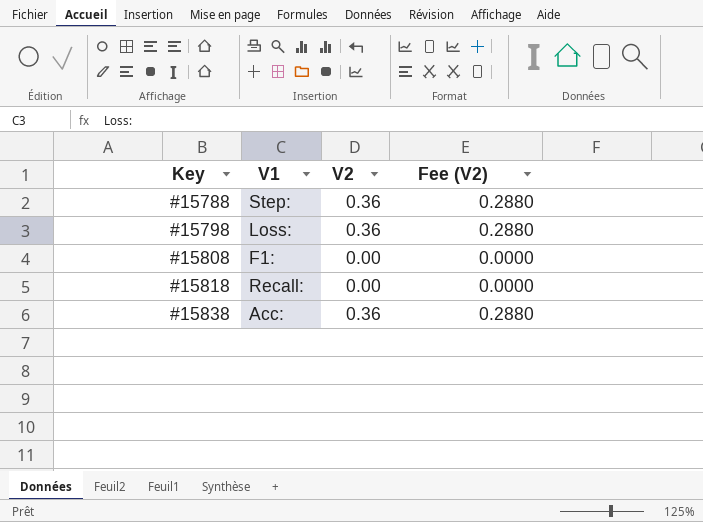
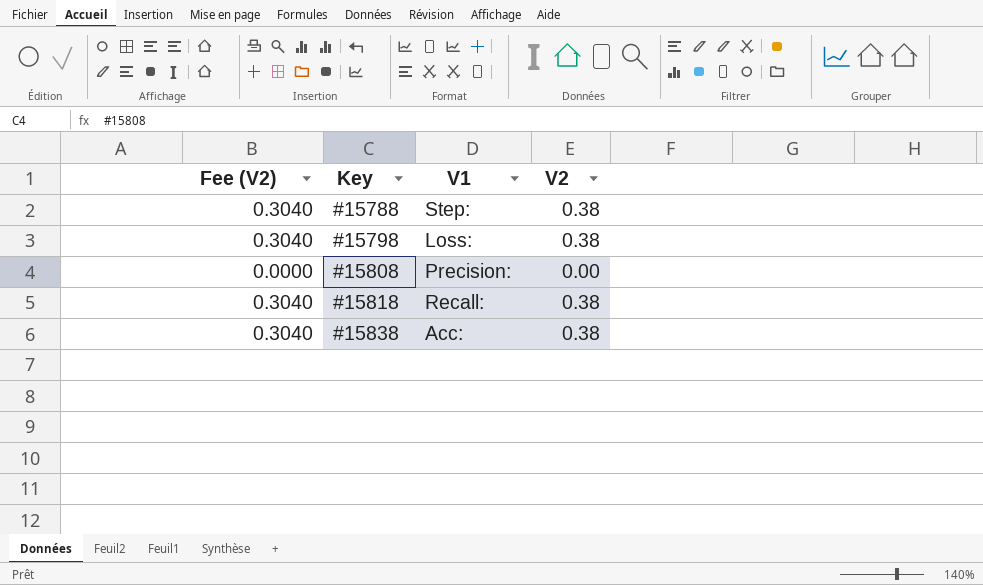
column Fee (V2) | position: 4 -> 1
#15788 | Fee (V2): 0.2880 -> 0.3040
#15788 | V2: 0.36 -> 0.38
#15798 | Fee (V2): 0.2880 -> 0.3040
#15798 | V2: 0.36 -> 0.38
#15808 | V1: F1: -> Precision:
#15818 | Fee (V2): 0.0000 -> 0.3040
#15818 | V2: 0.00 -> 0.38
#15838 | Fee (V2): 0.2880 -> 0.3040
#15838 | V2: 0.36 -> 0.38

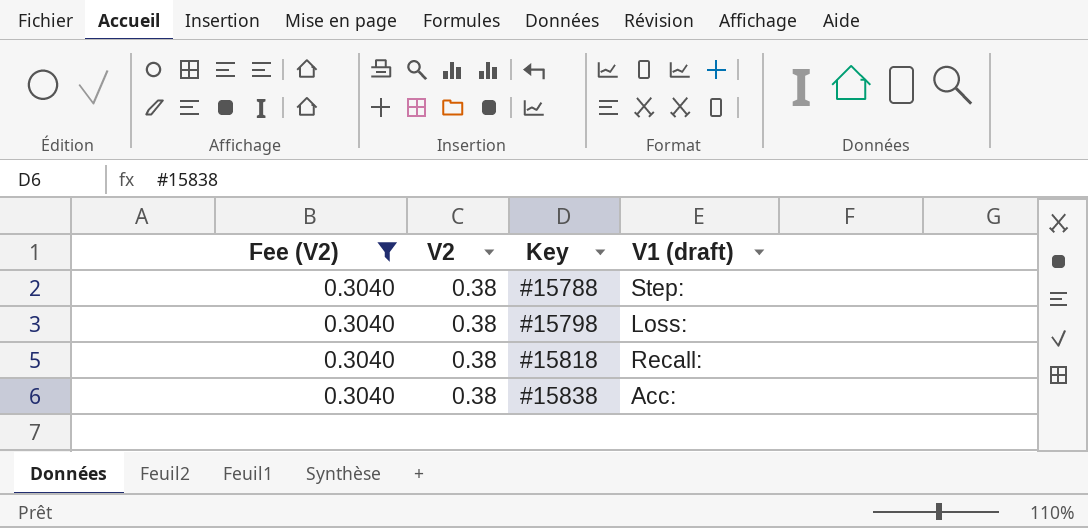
filter: none -> Fee (V2) = 0.3040
column V2 | position: 4 -> 2
column name: V1 -> V1 (draft)

